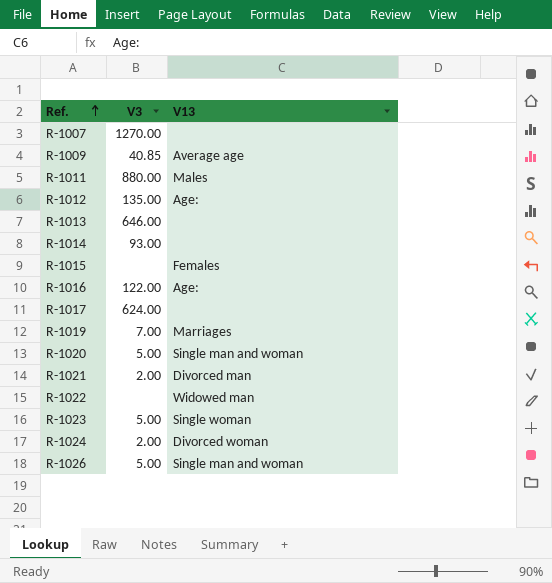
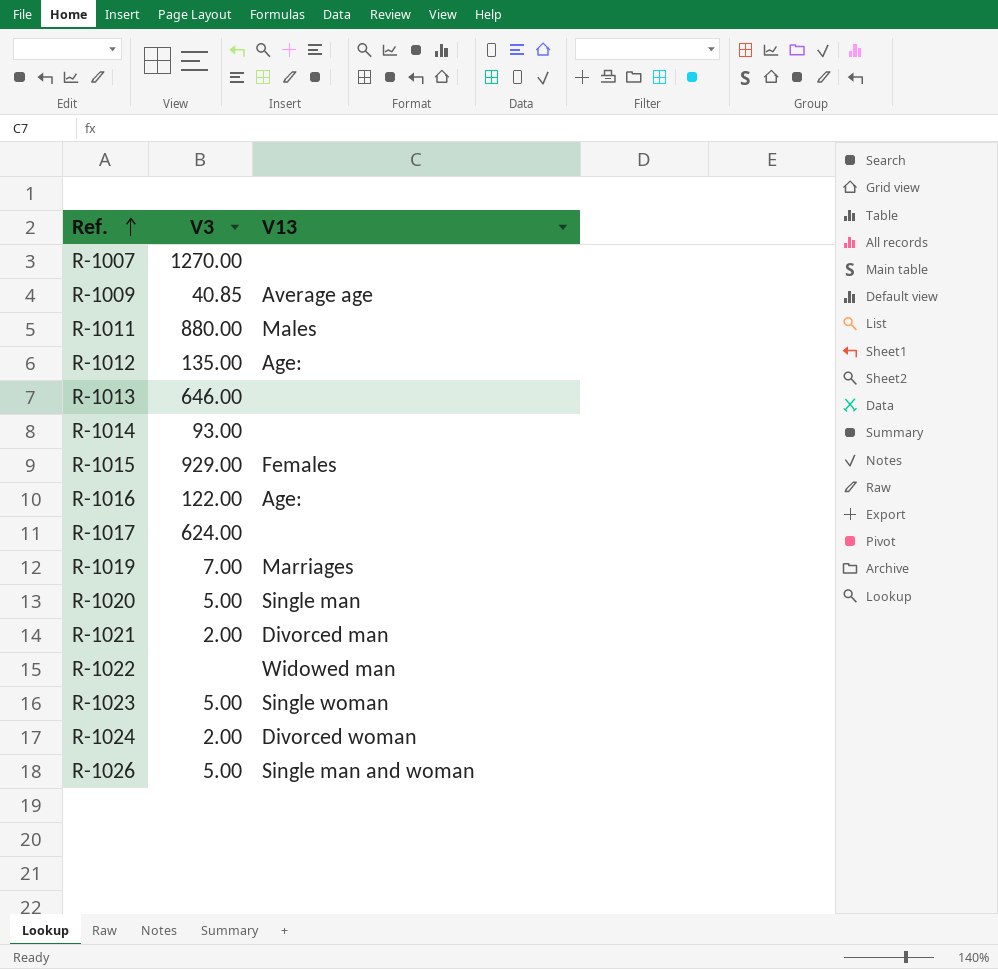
R-1015 | V3: none -> 929.00
R-1020 | V13: Single man and woman -> Single man

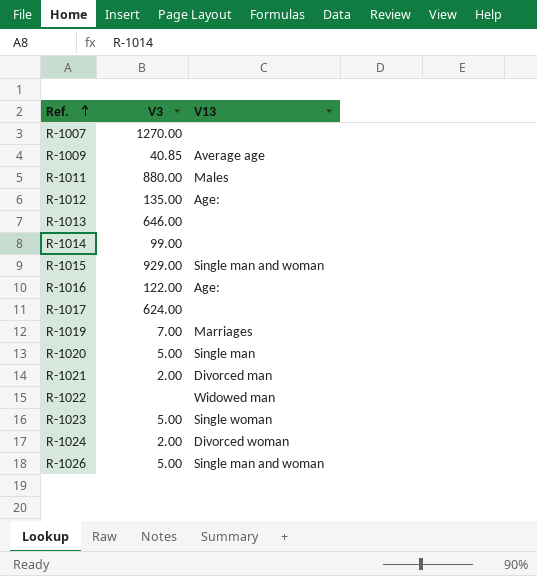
R-1014 | V3: 93.00 -> 99.00
R-1015 | V13: Females -> Single man and woman

